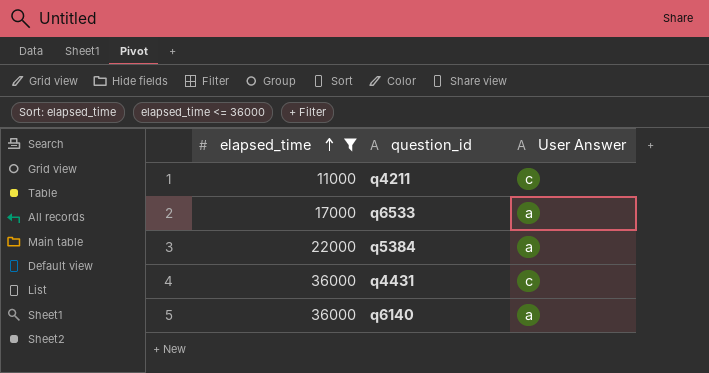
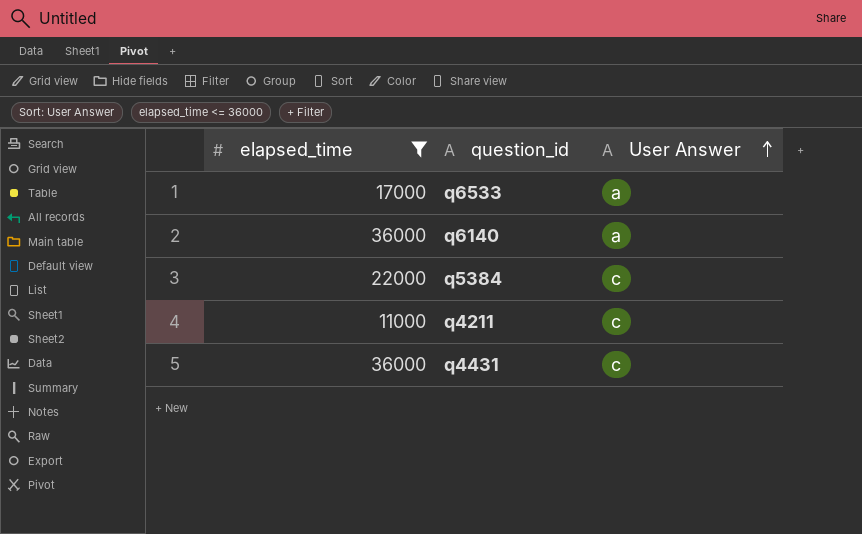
row order: elapsed_time ascending -> User Answer ascending
q5384 | User Answer: a -> c

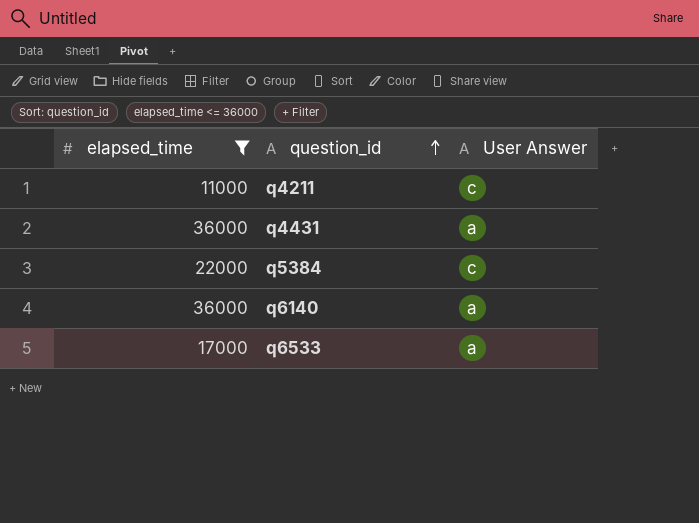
row order: User Answer ascending -> question_id ascending
q4431 | User Answer: c -> a

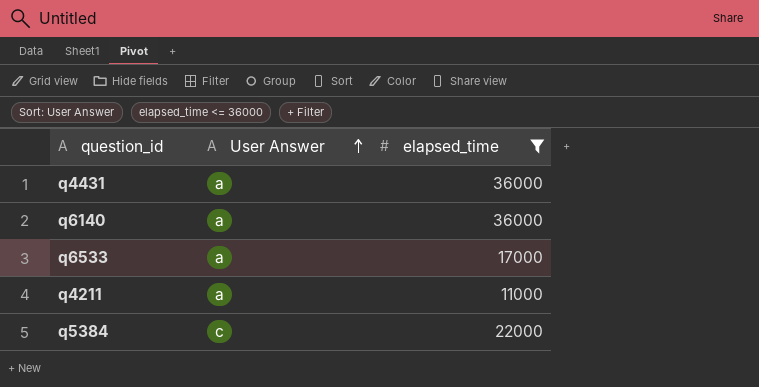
row order: question_id ascending -> User Answer ascending
column elapsed_time | position: 1 -> 3
q4211 | User Answer: c -> a

